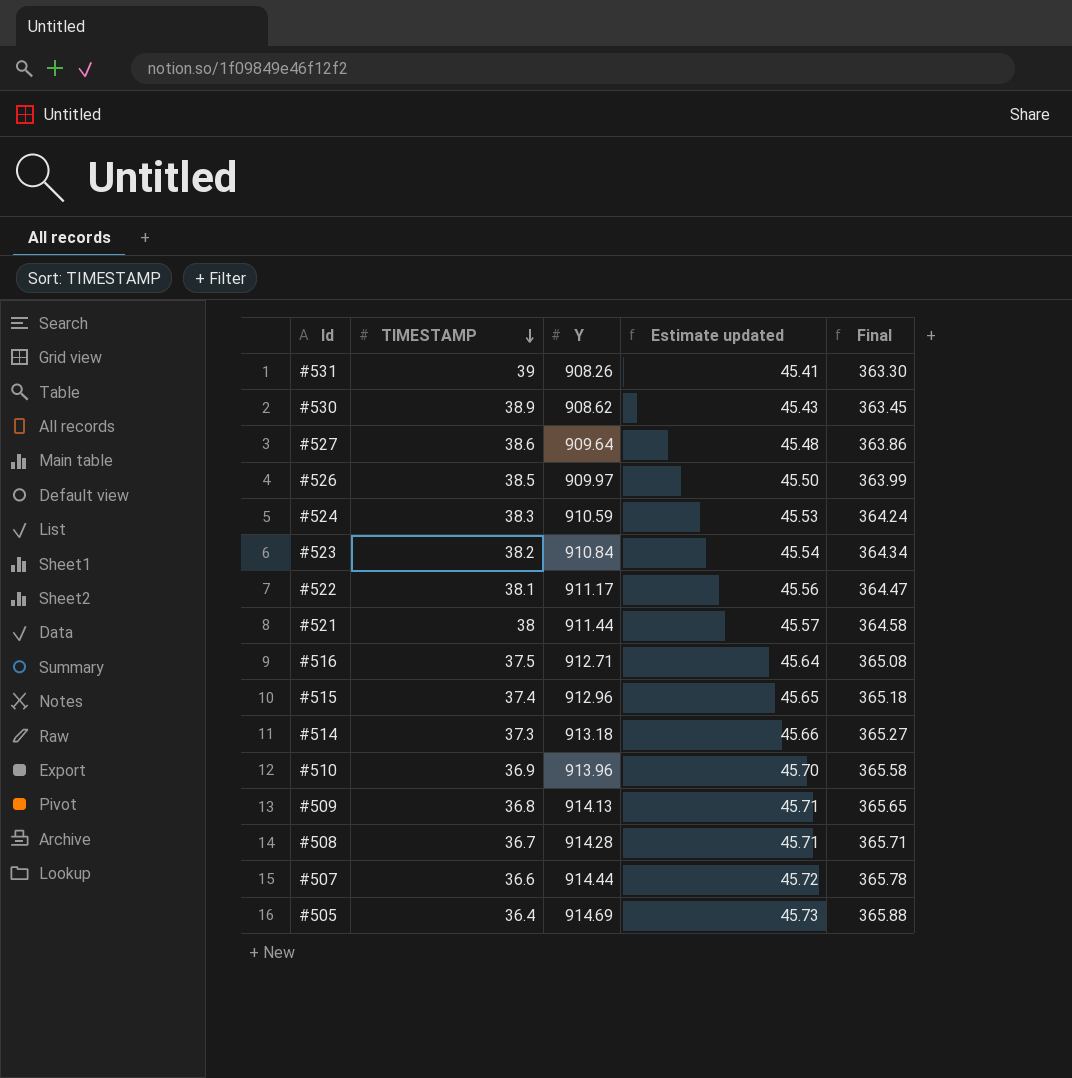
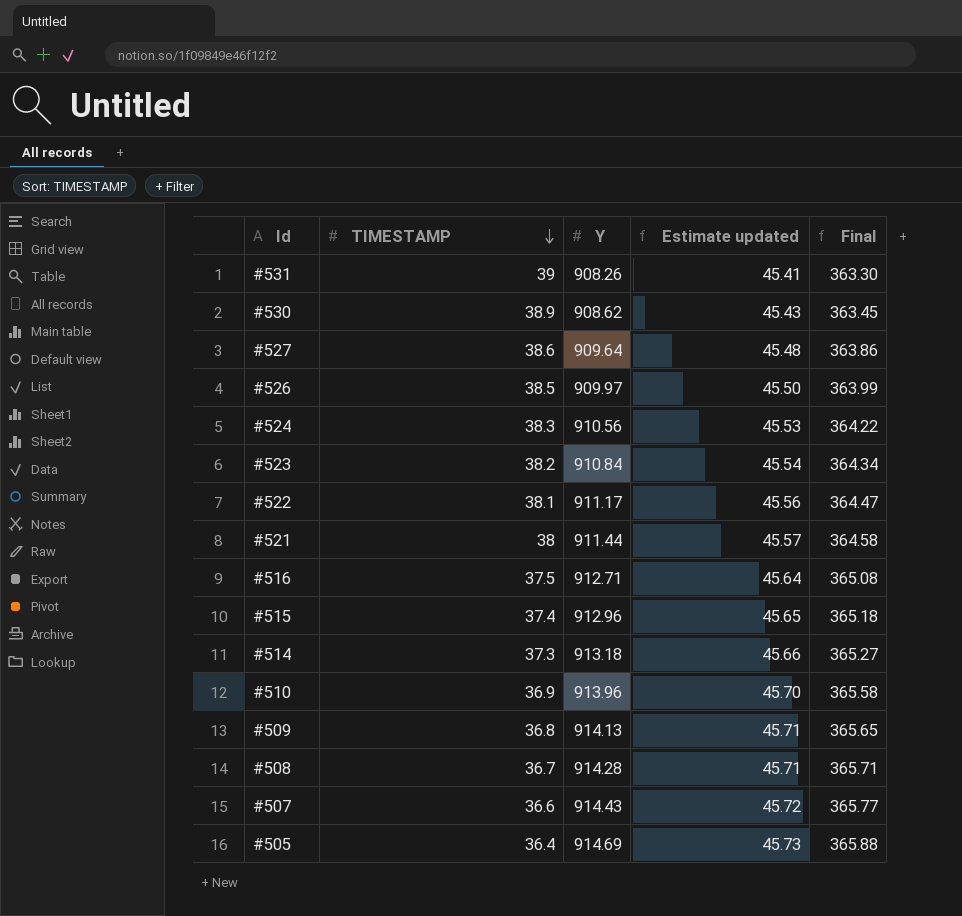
#524 | Y: 910.59 -> 910.56
#524 | Final: 364.24 -> 364.22
#507 | Y: 914.44 -> 914.43
#507 | Final: 365.78 -> 365.77

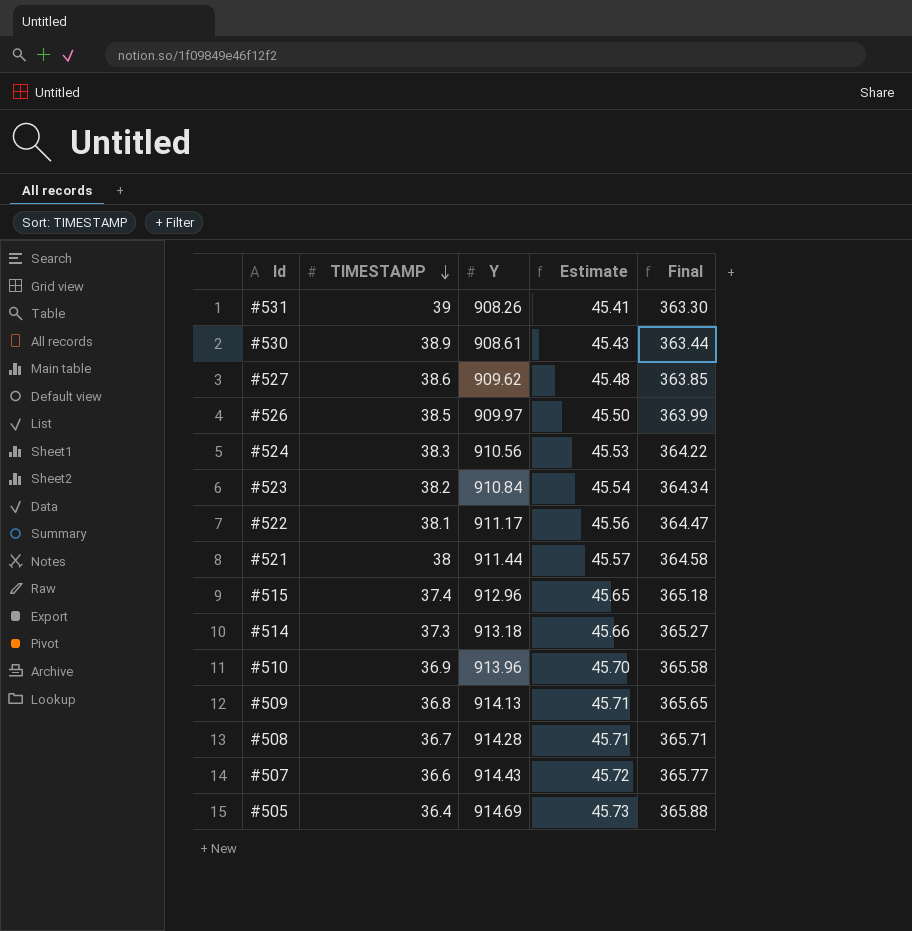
column name: Estimate updated -> Estimate
row #516: 37.5 | 912.71 | 45.64 | 365.08 -> none
#530 | Y: 908.62 -> 908.61
#530 | Final: 363.45 -> 363.44
#527 | Y: 909.64 -> 909.62
#527 | Final: 363.86 -> 363.85

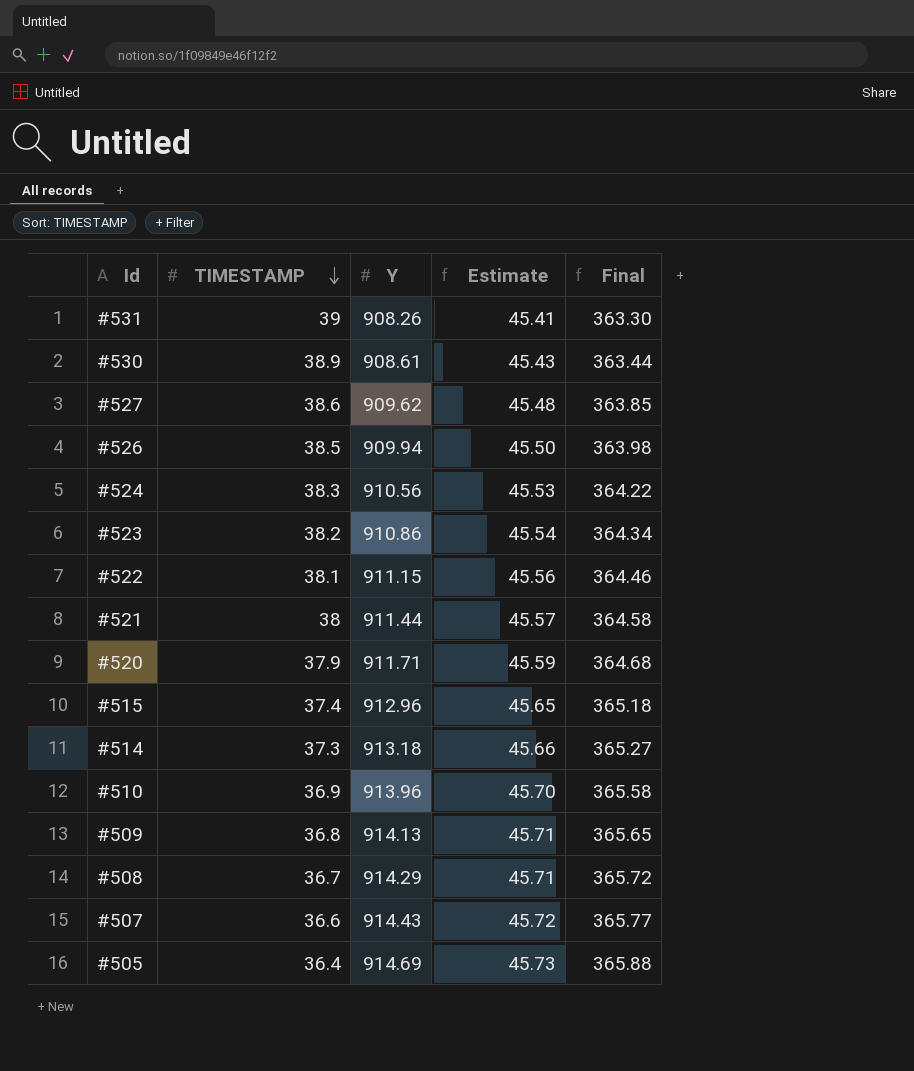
#526 | Y: 909.97 -> 909.94
#526 | Final: 363.99 -> 363.98
#523 | Y: 910.84 -> 910.86
#522 | Y: 911.17 -> 911.15
#522 | Final: 364.47 -> 364.46
row #520: none -> 37.9 | 911.71 | 45.59 | 364.68
#508 | Y: 914.28 -> 914.29
#508 | Final: 365.71 -> 365.72

